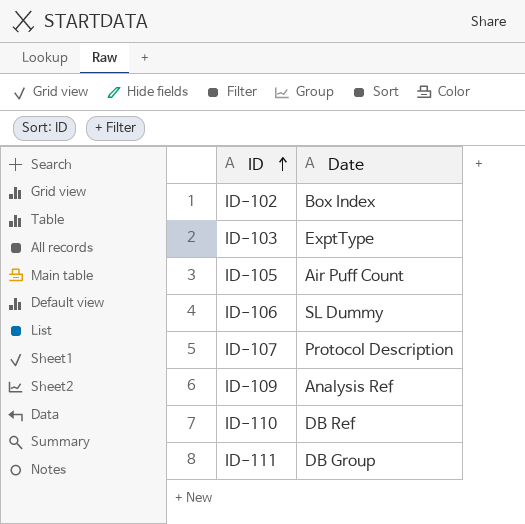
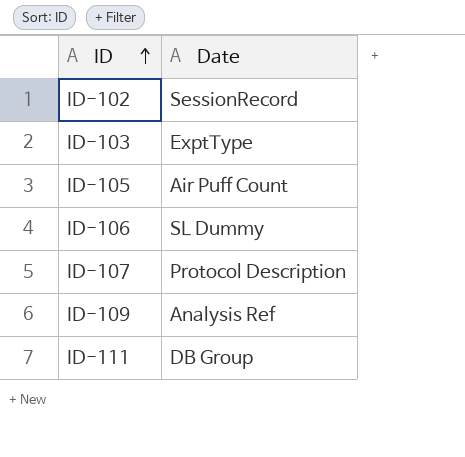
row ID-110: DB Ref -> none
ID-102 | Date: Box Index -> SessionRecord

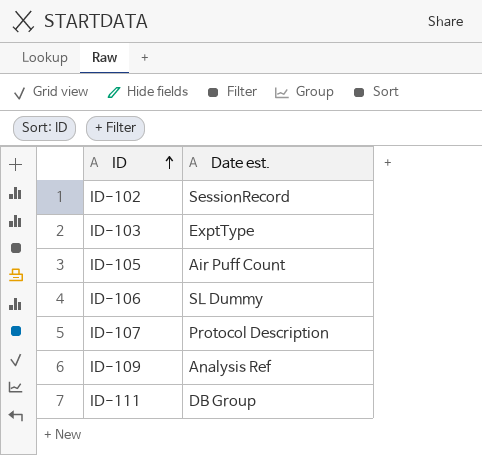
column name: Date -> Date est.

